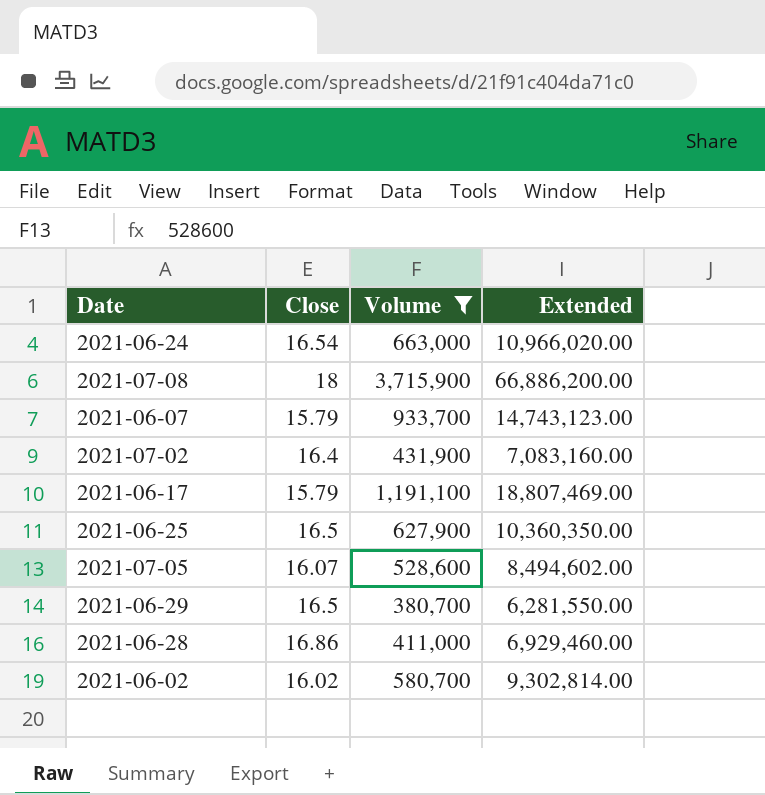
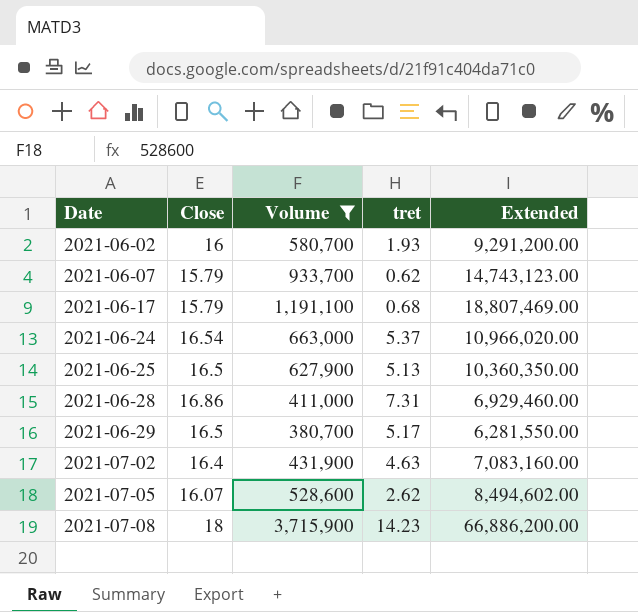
row order: none -> Date ascending
column tret | position: none -> 4
2021-06-02 | Close: 16.02 -> 16
2021-06-02 | Extended: 9,302,814.00 -> 9,291,200.00

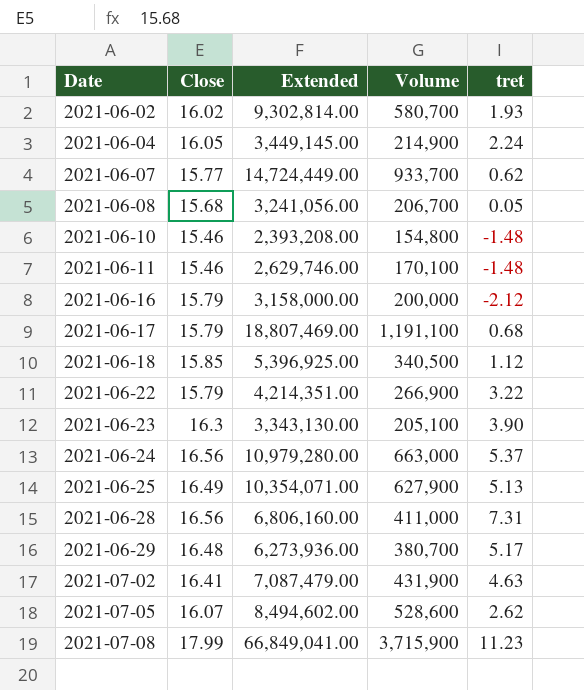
filter: Volume >= 380,700 -> none
column Extended | position: 5 -> 3
2021-06-02 | Close: 16 -> 16.02
2021-06-02 | Extended: 9,291,200.00 -> 9,302,814.00
2021-06-07 | Close: 15.79 -> 15.77
2021-06-07 | Extended: 14,743,123.00 -> 14,724,449.00
2021-06-24 | Close: 16.54 -> 16.56
2021-06-24 | Extended: 10,966,020.00 -> 10,979,280.00
2021-06-25 | Close: 16.5 -> 16.49
2021-06-25 | Extended: 10,360,350.00 -> 10,354,071.00
2021-06-28 | Close: 16.86 -> 16.56
2021-06-28 | Extended: 6,929,460.00 -> 6,806,160.00
2021-06-29 | Close: 16.5 -> 16.48
2021-06-29 | Extended: 6,281,550.00 -> 6,273,936.00
2021-07-02 | Close: 16.4 -> 16.41
2021-07-02 | Extended: 7,083,160.00 -> 7,087,479.00
2021-07-08 | Close: 18 -> 17.99
2021-07-08 | Extended: 66,886,200.00 -> 66,849,041.00
2021-07-08 | tret: 14.23 -> 11.23

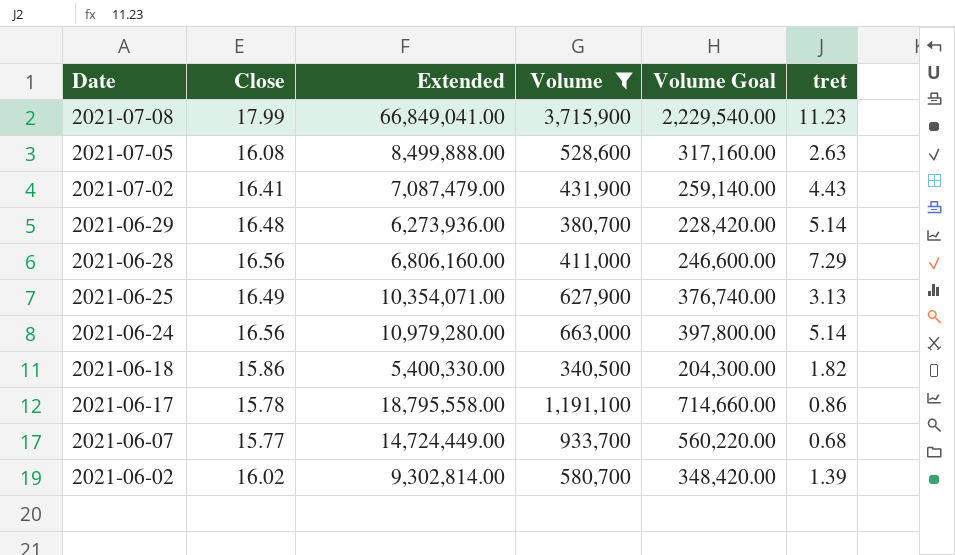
filter: none -> Volume >= 340,500
row order: Date ascending -> Date descending
column Volume Goal | formula: none -> [Volume] * 0.6
2021-07-05 | Close: 16.07 -> 16.08
2021-07-05 | Extended: 8,494,602.00 -> 8,499,888.00
2021-07-05 | tret: 2.62 -> 2.63
2021-07-02 | tret: 4.63 -> 4.43
2021-06-29 | tret: 5.17 -> 5.14
2021-06-28 | tret: 7.31 -> 7.29
2021-06-25 | tret: 5.13 -> 3.13
2021-06-24 | tret: 5.37 -> 5.14
2021-06-18 | Close: 15.85 -> 15.86
2021-06-18 | Extended: 5,396,925.00 -> 5,400,330.00
2021-06-18 | tret: 1.12 -> 1.82
2021-06-17 | Close: 15.79 -> 15.78
2021-06-17 | Extended: 18,807,469.00 -> 18,795,558.00
2021-06-17 | tret: 0.68 -> 0.86
2021-06-07 | tret: 0.62 -> 0.68
2021-06-02 | tret: 1.93 -> 1.39

